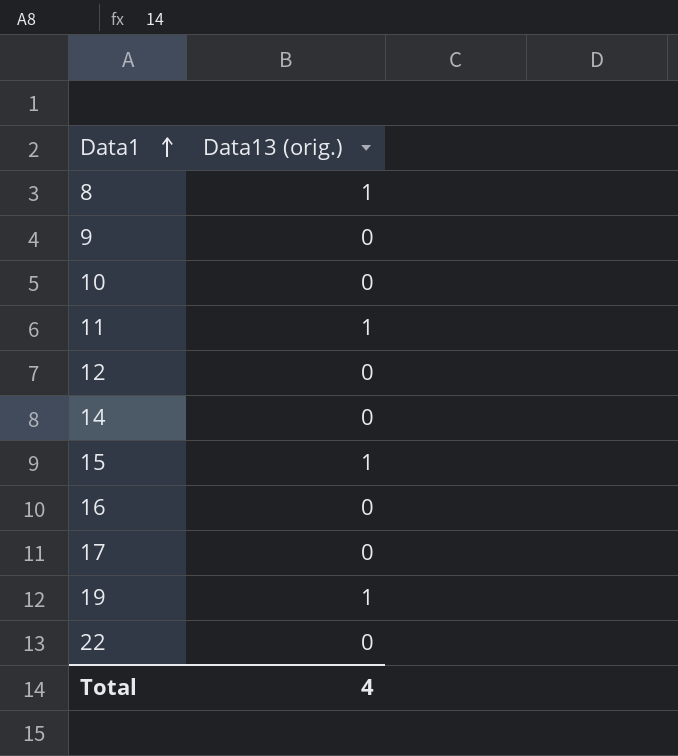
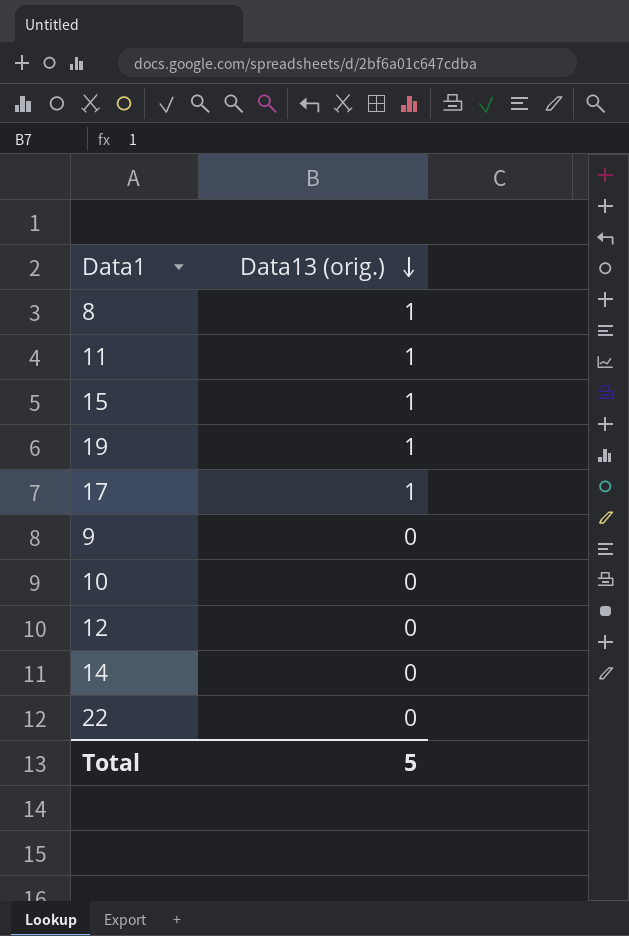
row order: Data1 ascending -> Data13 (orig.) descending
row 16: 0 -> none
17 | Data13 (orig.): 0 -> 1
Total | Data13 (orig.): 4 -> 5

